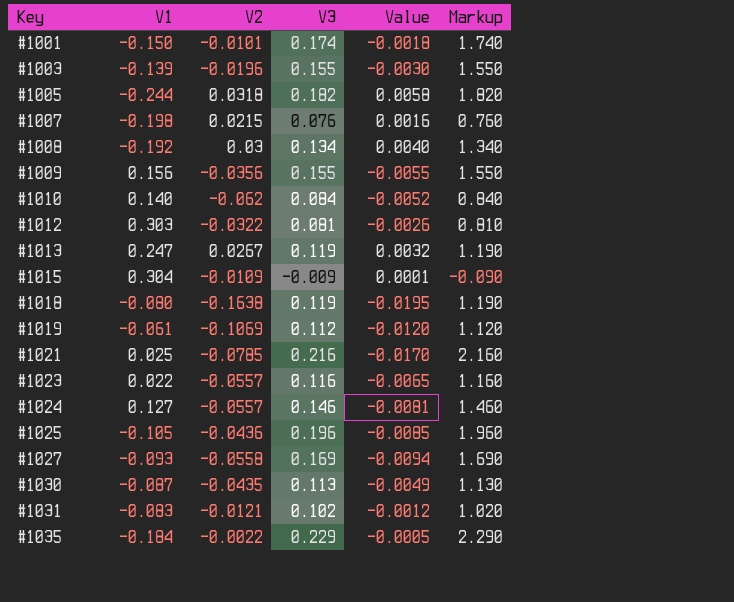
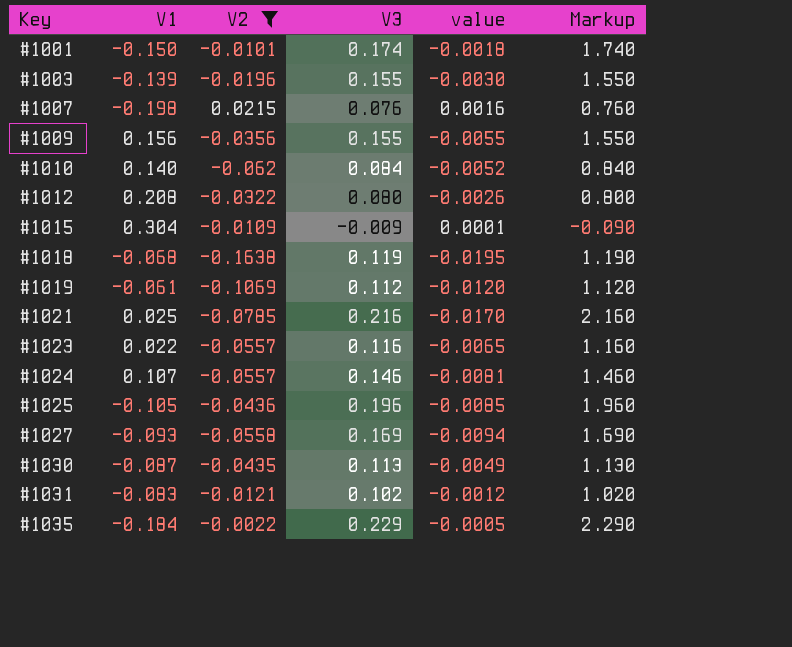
filter: none -> V2 <= 0.0215
column name: Value -> value
#1012 | V1: 0.303 -> 0.208
#1012 | V3: 0.081 -> 0.080
#1012 | Markup: 0.810 -> 0.800
#1018 | V1: -0.080 -> -0.068
#1024 | V1: 0.127 -> 0.107

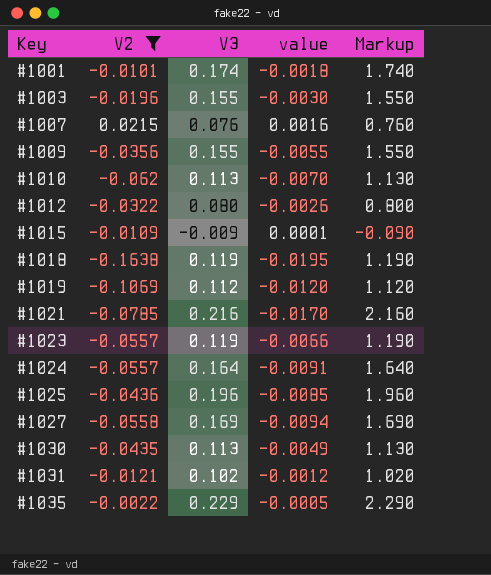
column V1 | position: 2 -> none
#1010 | V3: 0.084 -> 0.113
#1010 | value: -0.0052 -> -0.0070
#1010 | Markup: 0.840 -> 1.130
#1023 | V3: 0.116 -> 0.119
#1023 | value: -0.0065 -> -0.0066
#1023 | Markup: 1.160 -> 1.190
#1024 | V3: 0.146 -> 0.164
#1024 | value: -0.0081 -> -0.0091
#1024 | Markup: 1.460 -> 1.640

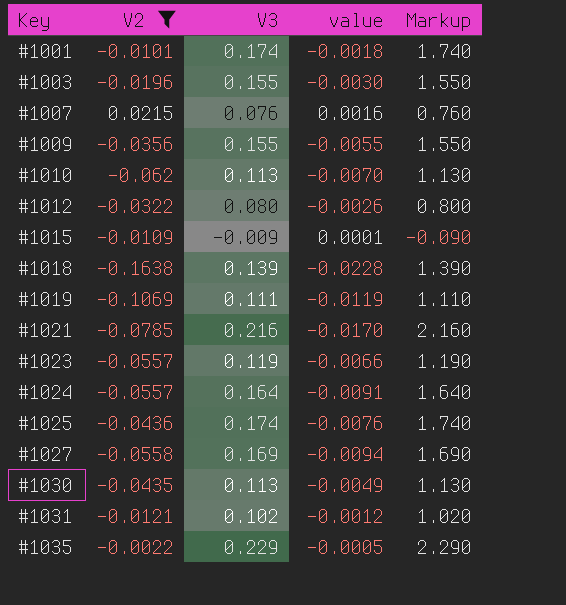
#1018 | V3: 0.119 -> 0.139
#1018 | value: -0.0195 -> -0.0228
#1018 | Markup: 1.190 -> 1.390
#1019 | V3: 0.112 -> 0.111
#1019 | value: -0.0120 -> -0.0119
#1019 | Markup: 1.120 -> 1.110
#1025 | V3: 0.196 -> 0.174
#1025 | value: -0.0085 -> -0.0076
#1025 | Markup: 1.960 -> 1.740

